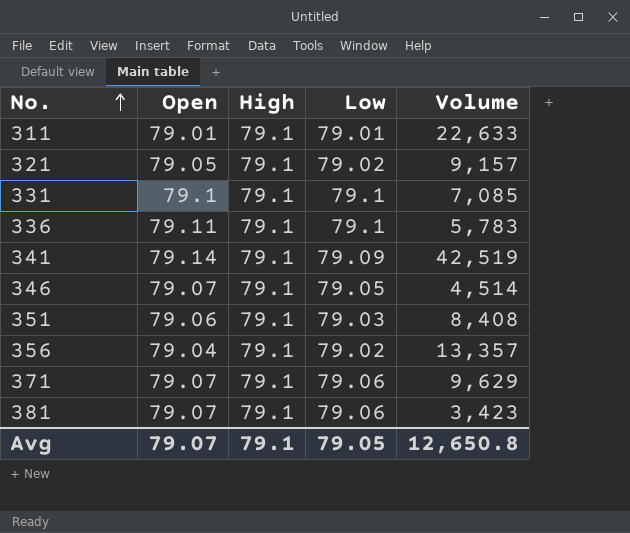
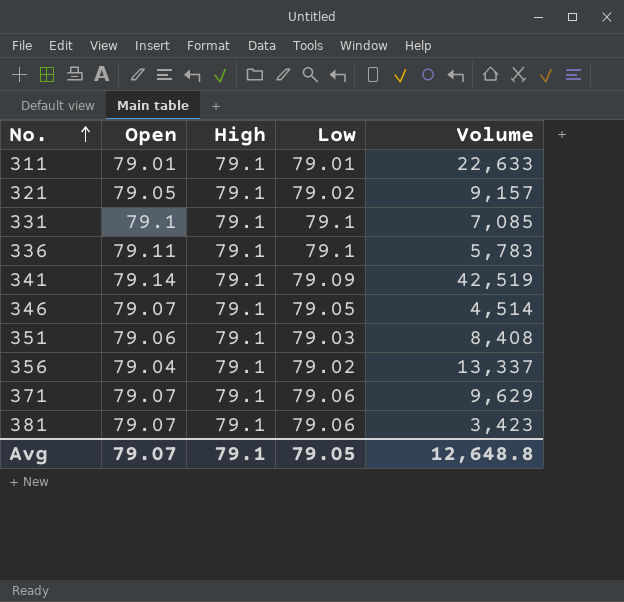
356 | Volume: 13,357 -> 13,337
Avg | Volume: 12,650.8 -> 12,648.8

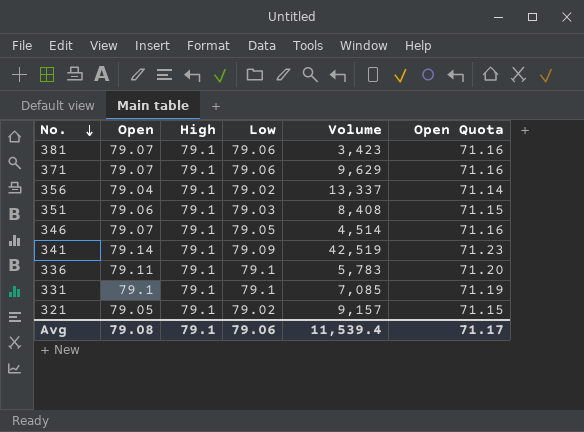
row order: No. ascending -> No. descending
column Open Quota | formula: none -> [Open] * 0.9
row 311: 79.01 | 79.1 | 79.01 | 22,633 -> none
Avg | Open: 79.07 -> 79.08
Avg | Low: 79.05 -> 79.06
Avg | Volume: 12,648.8 -> 11,539.4

